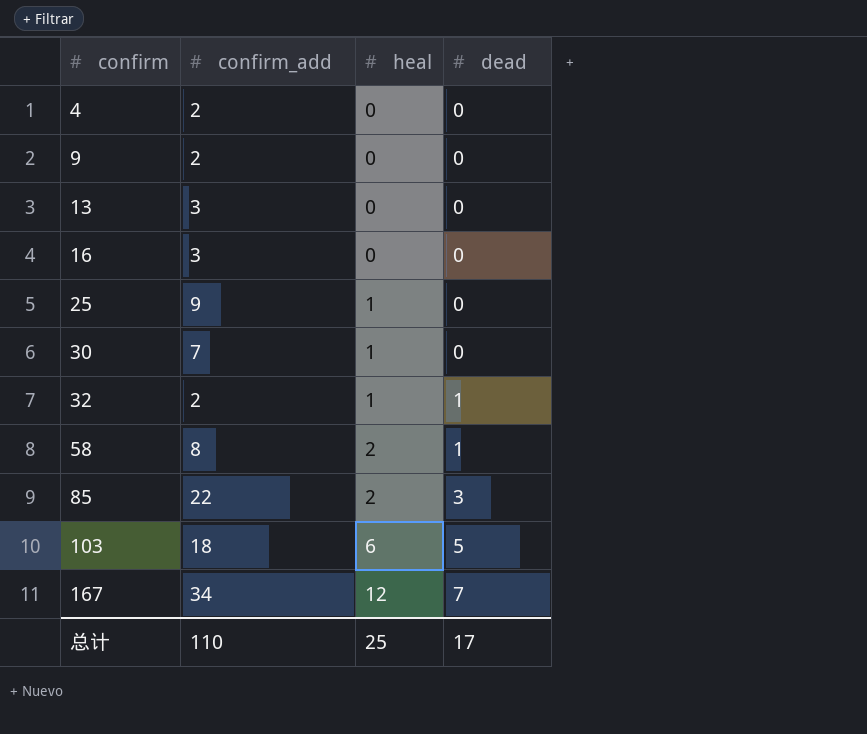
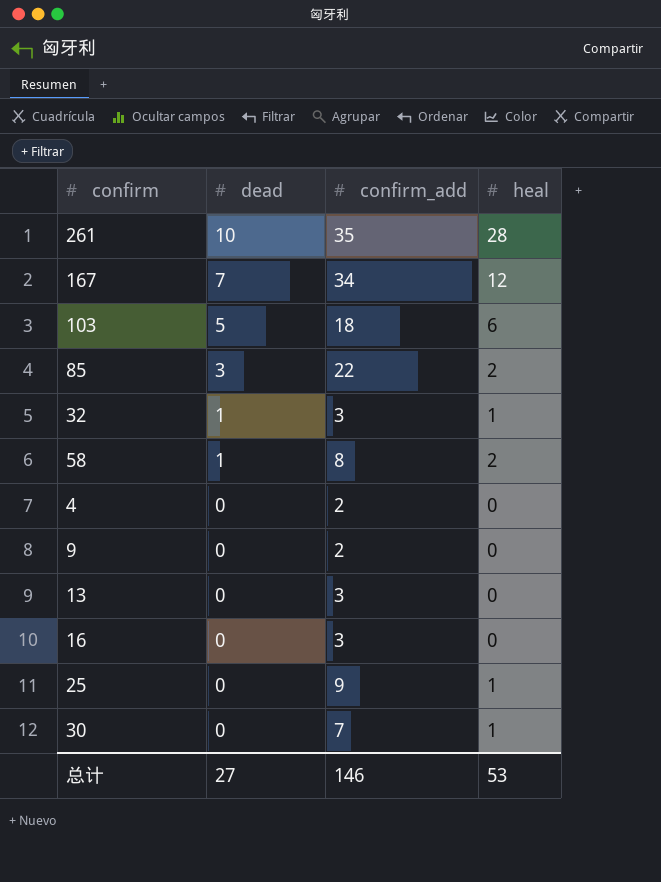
row order: confirm ascending -> dead descending
column dead | position: 4 -> 2
row 261: none -> 10 | 35 | 28
32 | confirm_add: 2 -> 3
总计 | dead: 17 -> 27
总计 | confirm_add: 110 -> 146
总计 | heal: 25 -> 53

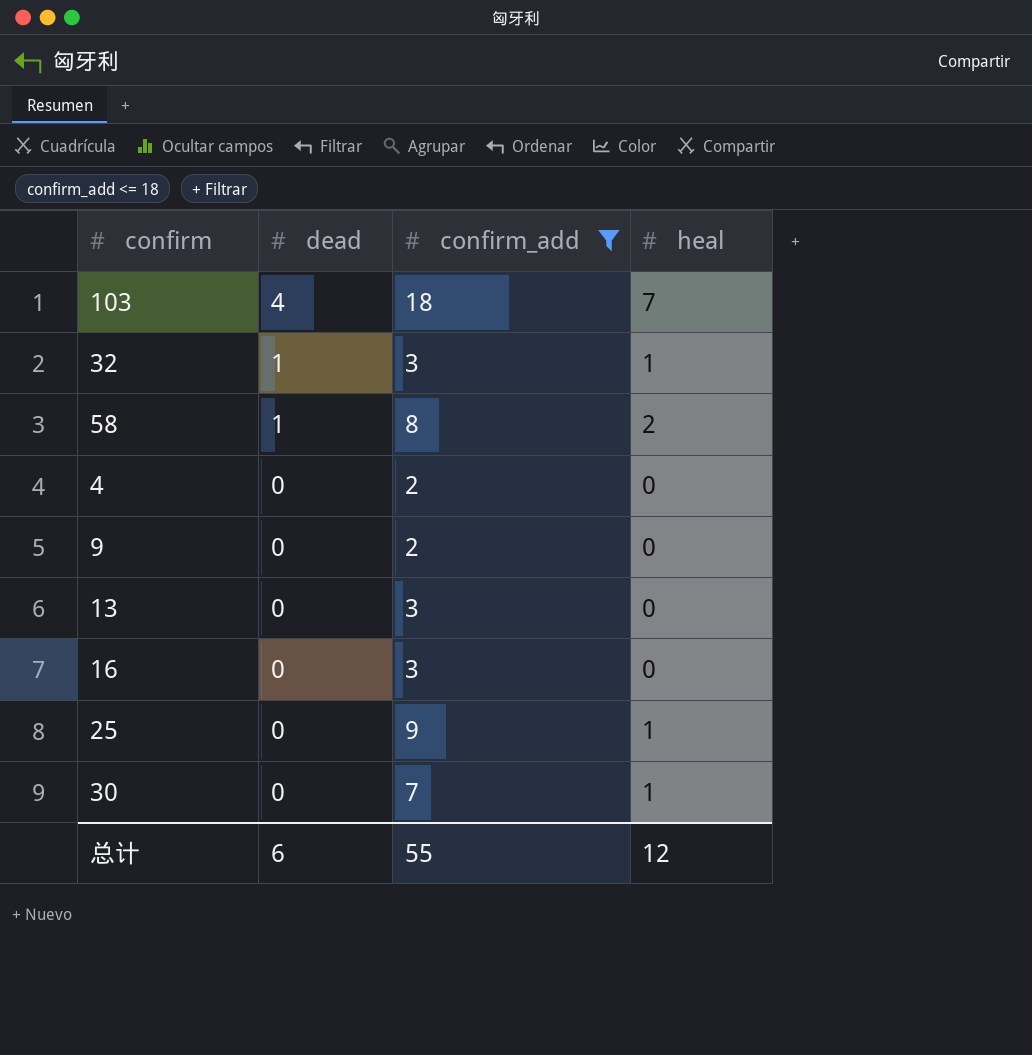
filter: none -> confirm_add <= 18
103 | dead: 5 -> 4
103 | heal: 6 -> 7
总计 | dead: 27 -> 6
总计 | confirm_add: 146 -> 55
总计 | heal: 53 -> 12

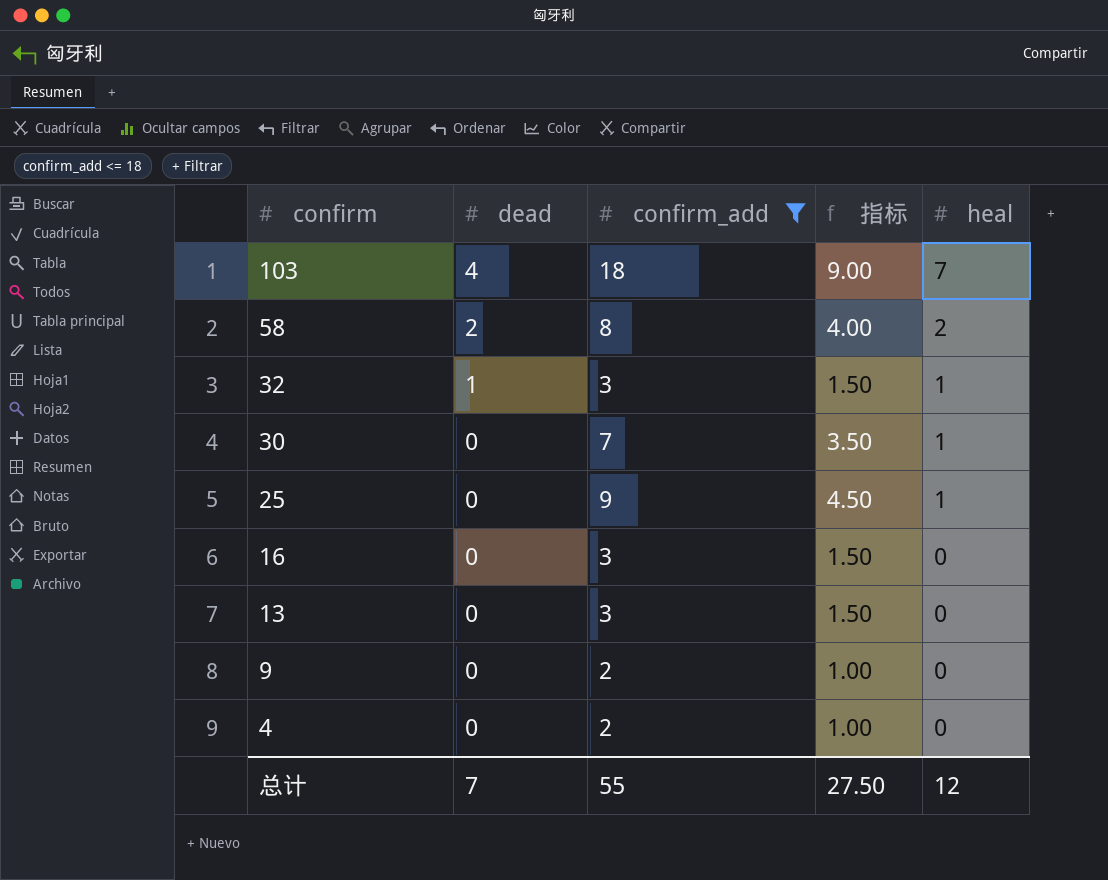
row order: dead descending -> confirm descending
column 指标 | formula: none -> [confirm_add] * 0.5
58 | dead: 1 -> 2
总计 | dead: 6 -> 7

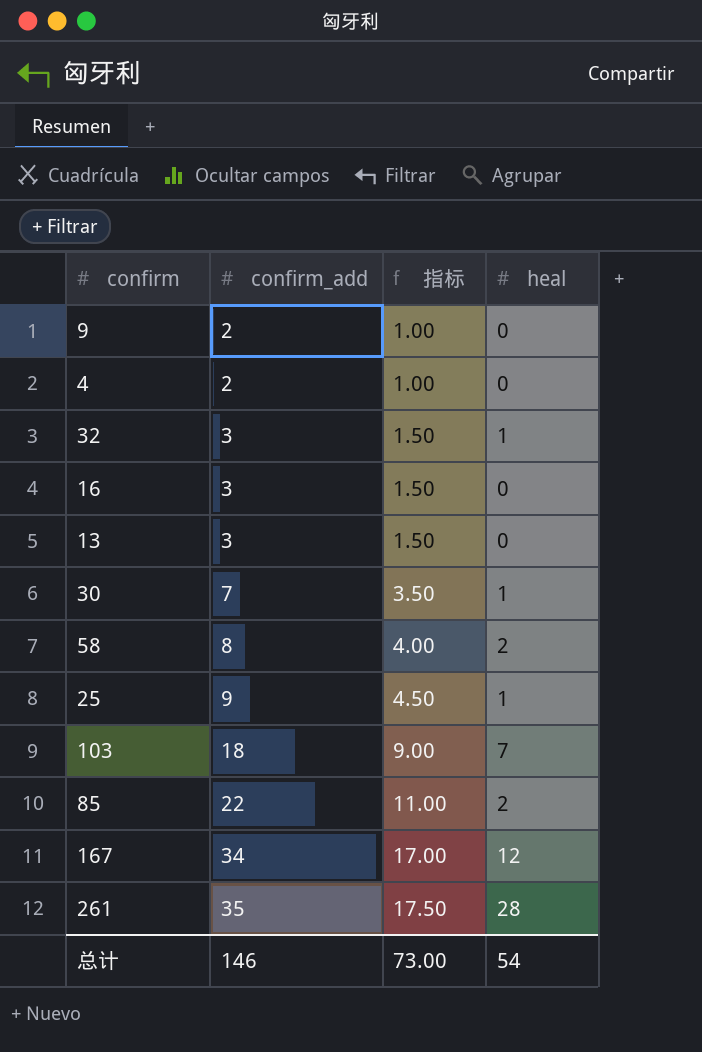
filter: confirm_add <= 18 -> none
row order: confirm descending -> confirm_add ascending
column dead | position: 2 -> none
总计 | confirm_add: 55 -> 146
总计 | 指标: 27.50 -> 73.00
总计 | heal: 12 -> 54

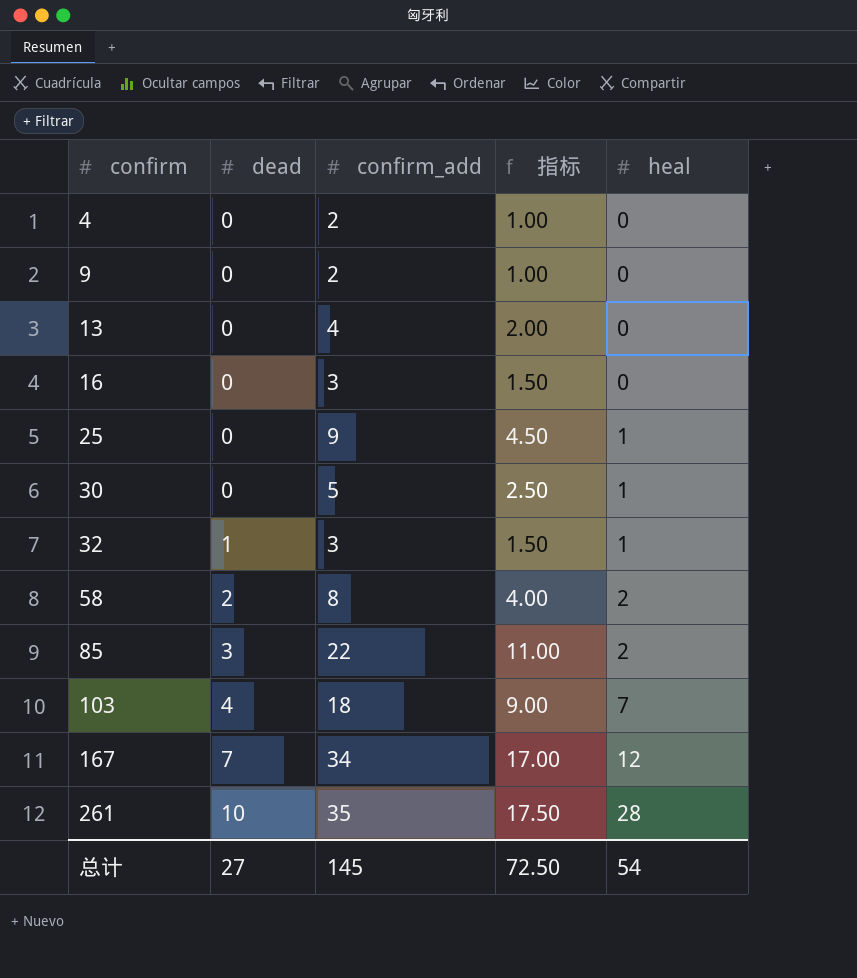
row order: confirm_add ascending -> confirm ascending
column dead | position: none -> 2
13 | confirm_add: 3 -> 4
13 | 指标: 1.50 -> 2.00
30 | confirm_add: 7 -> 5
30 | 指标: 3.50 -> 2.50
总计 | confirm_add: 146 -> 145
总计 | 指标: 73.00 -> 72.50

